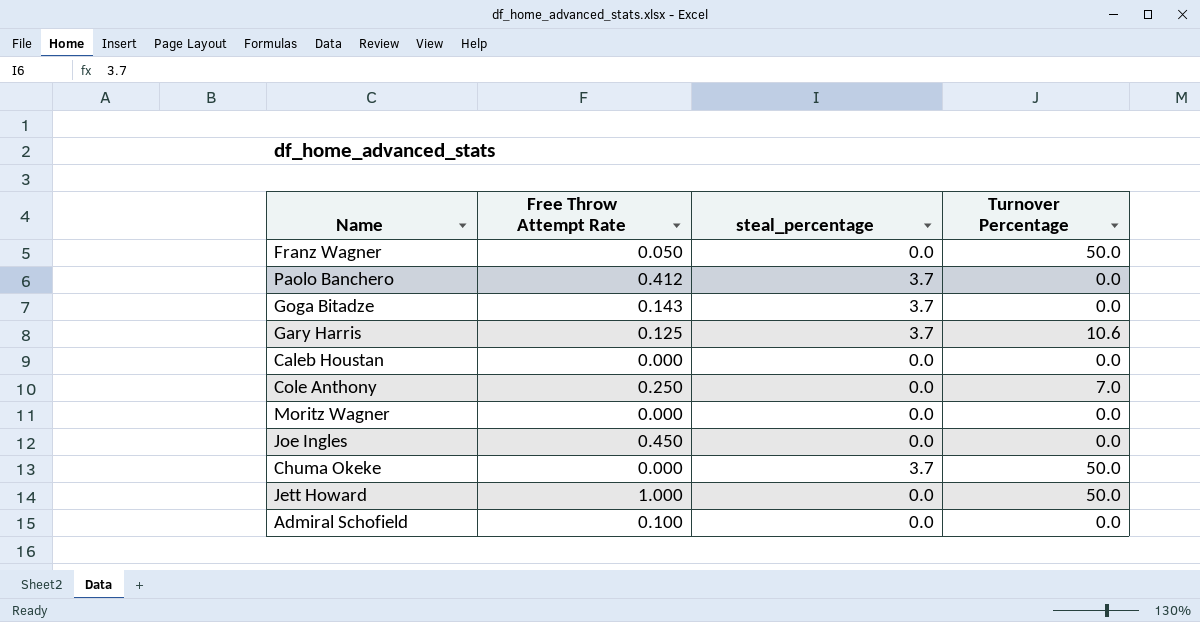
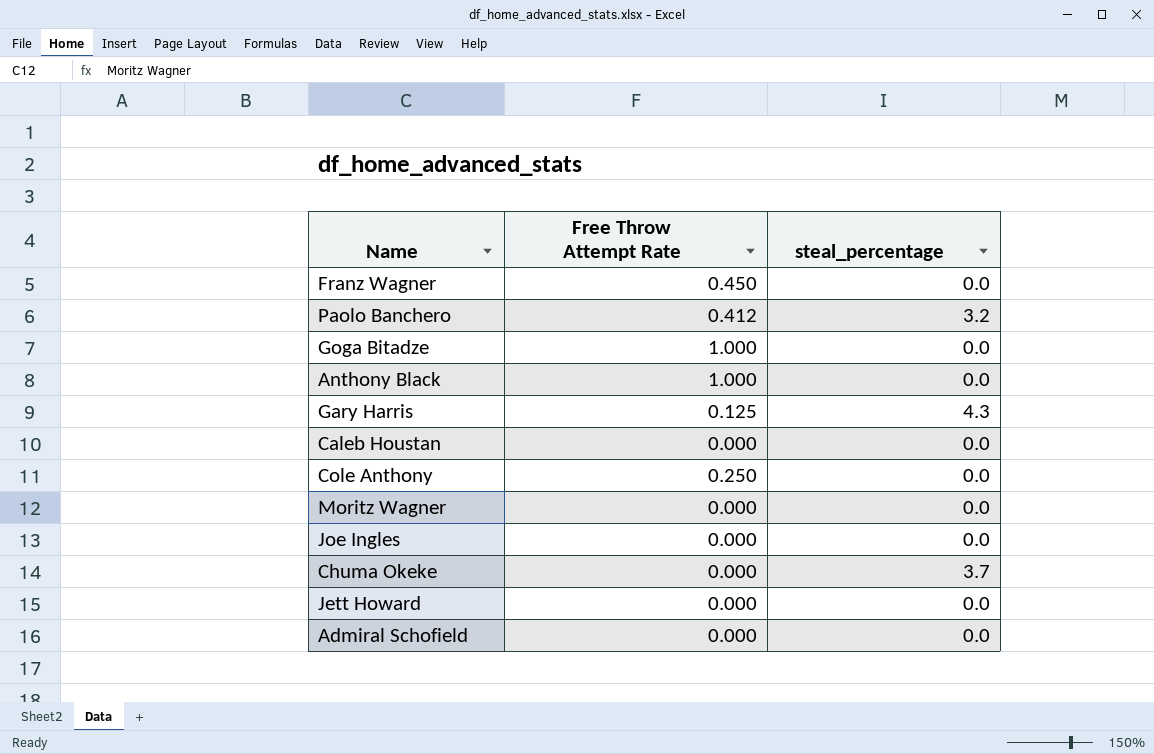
column Turnover Percentage | position: 4 -> none
Franz Wagner | Free Throw Attempt Rate: 0.050 -> 0.450
Paolo Banchero | steal_percentage: 3.7 -> 3.2
Goga Bitadze | Free Throw Attempt Rate: 0.143 -> 1.000
Goga Bitadze | steal_percentage: 3.7 -> 0.0
row Anthony Black: none -> 1.000 | 0.0
Gary Harris | steal_percentage: 3.7 -> 4.3
Joe Ingles | Free Throw Attempt Rate: 0.450 -> 0.000
Jett Howard | Free Throw Attempt Rate: 1.000 -> 0.000
Admiral Schofield | Free Throw Attempt Rate: 0.100 -> 0.000

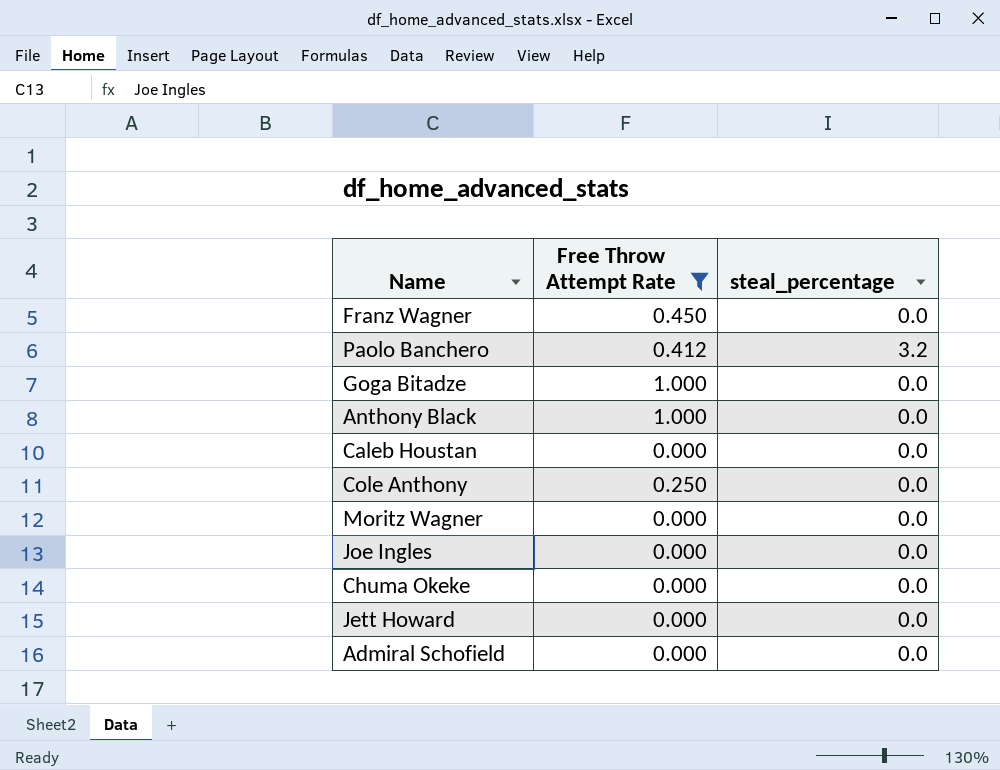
filter: none -> Free Throw Attempt Rate != 0.125
Chuma Okeke | steal_percentage: 3.7 -> 0.0

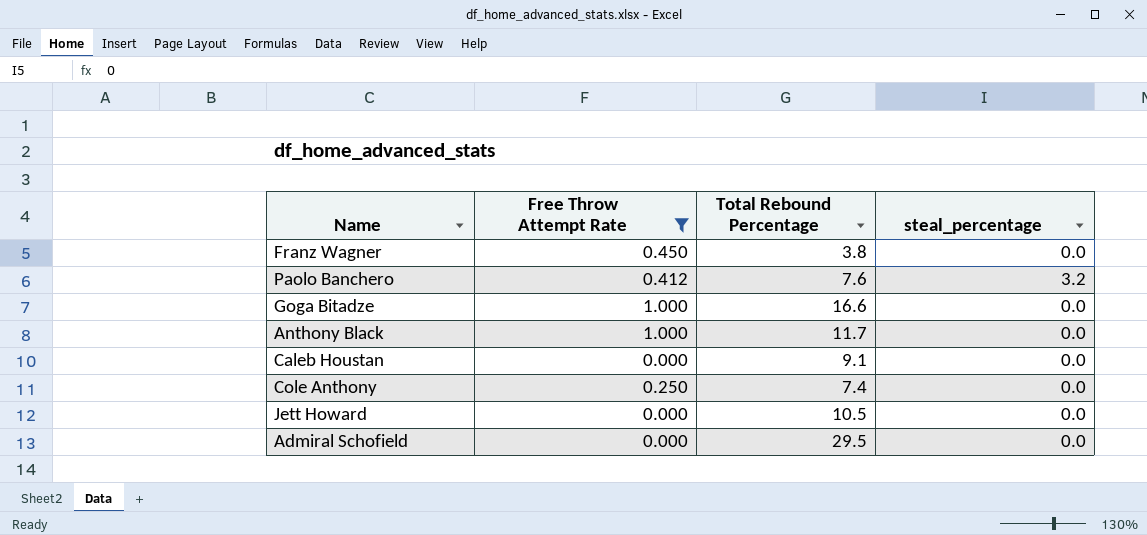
column Total Rebound Percentage | position: none -> 3
row Moritz Wagner: 0.000 | 0.0 -> none
row Joe Ingles: 0.000 | 0.0 -> none
row Chuma Okeke: 0.000 | 0.0 -> none

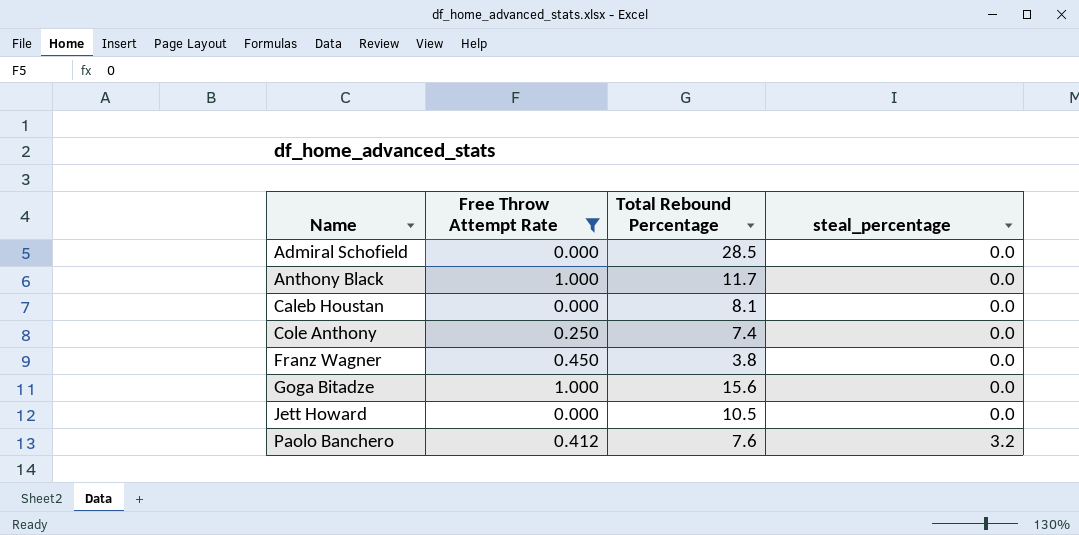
row order: none -> Name ascending
Admiral Schofield | Total Rebound Percentage: 29.5 -> 28.5
Caleb Houstan | Total Rebound Percentage: 9.1 -> 8.1
Goga Bitadze | Total Rebound Percentage: 16.6 -> 15.6

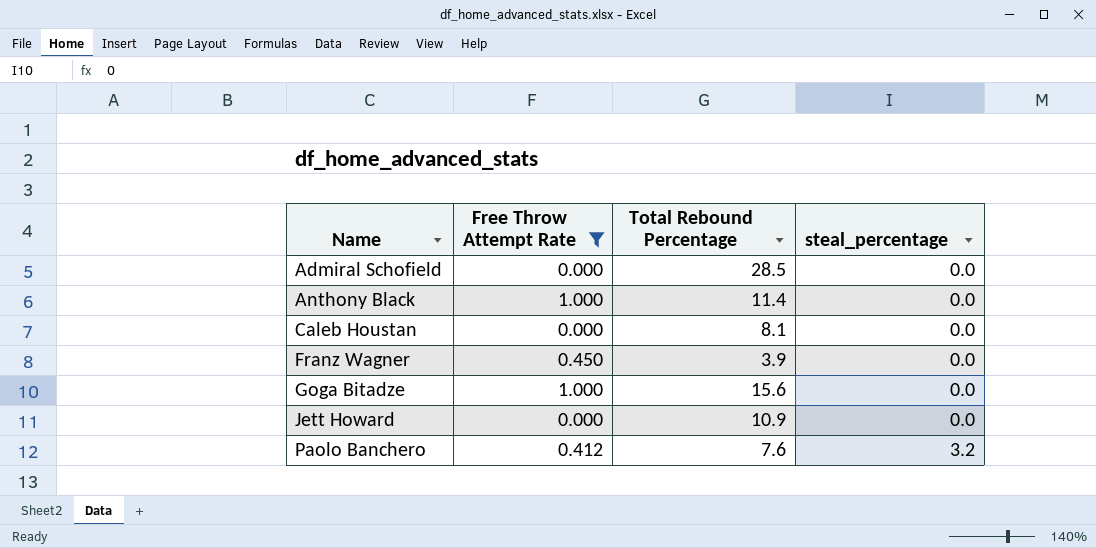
row Cole Anthony: 0.250 | 7.4 | 0.0 -> none
Anthony Black | Total Rebound Percentage: 11.7 -> 11.4
Franz Wagner | Total Rebound Percentage: 3.8 -> 3.9
Jett Howard | Total Rebound Percentage: 10.5 -> 10.9

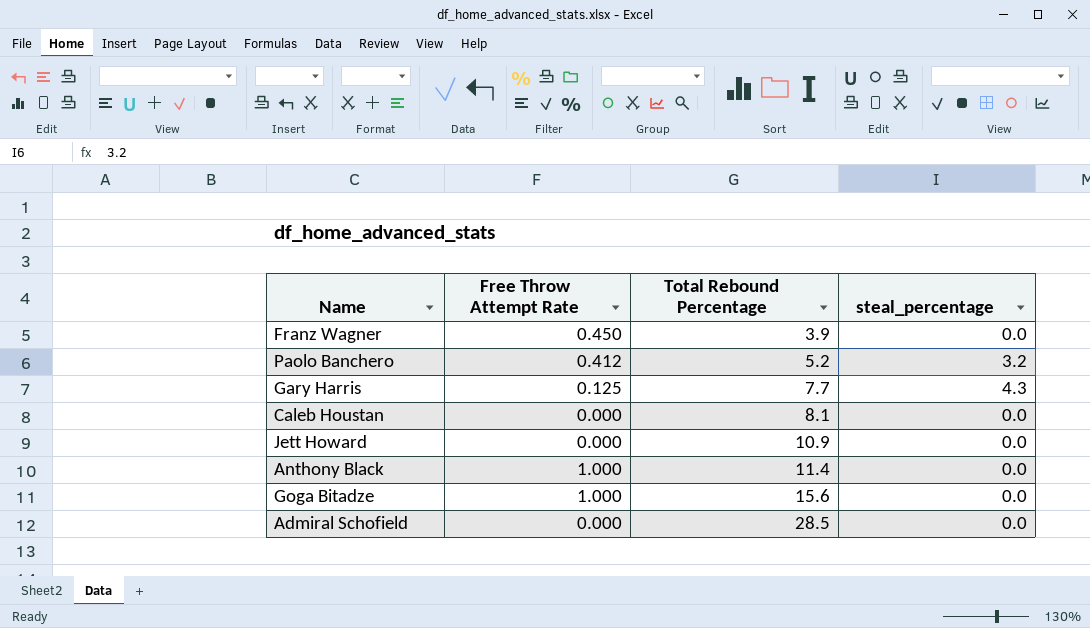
filter: Free Throw Attempt Rate != 0.125 -> none
row order: Name ascending -> Total Rebound Percentage ascending
Paolo Banchero | Total Rebound Percentage: 7.6 -> 5.2

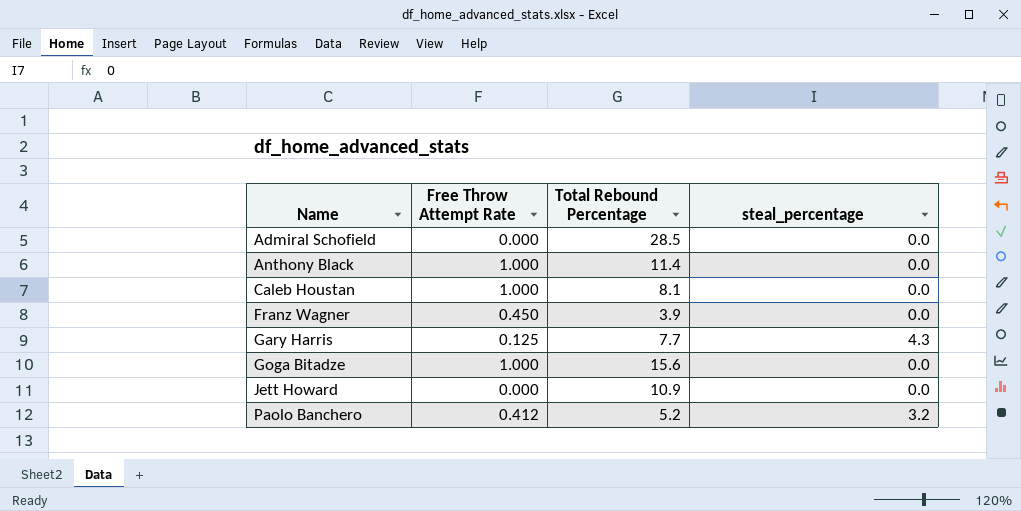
row order: Total Rebound Percentage ascending -> Name ascending
Caleb Houstan | Free Throw Attempt Rate: 0.000 -> 1.000

